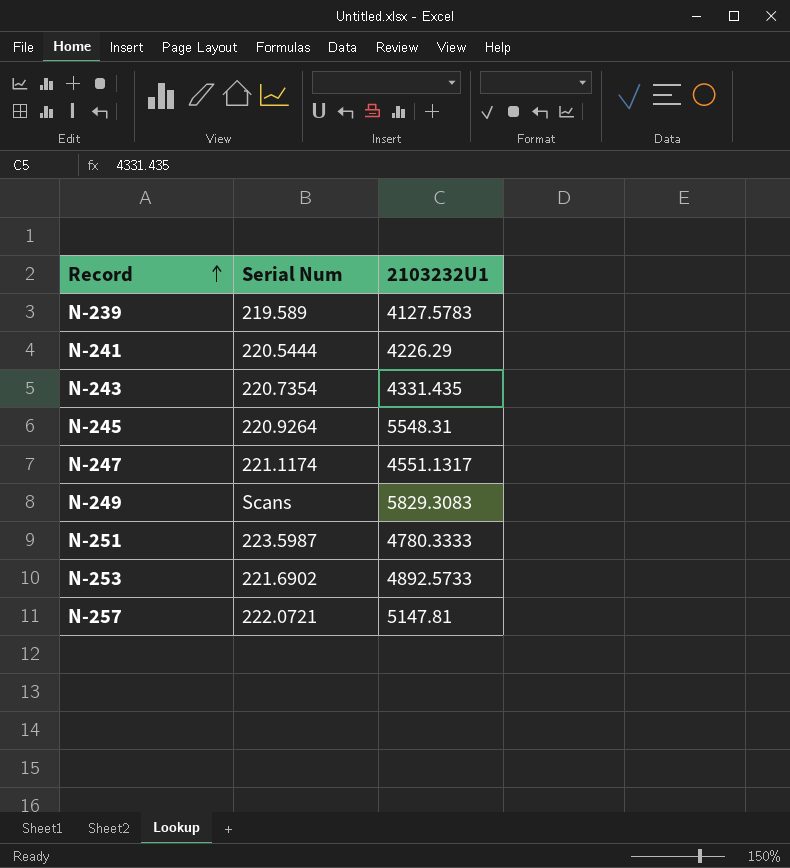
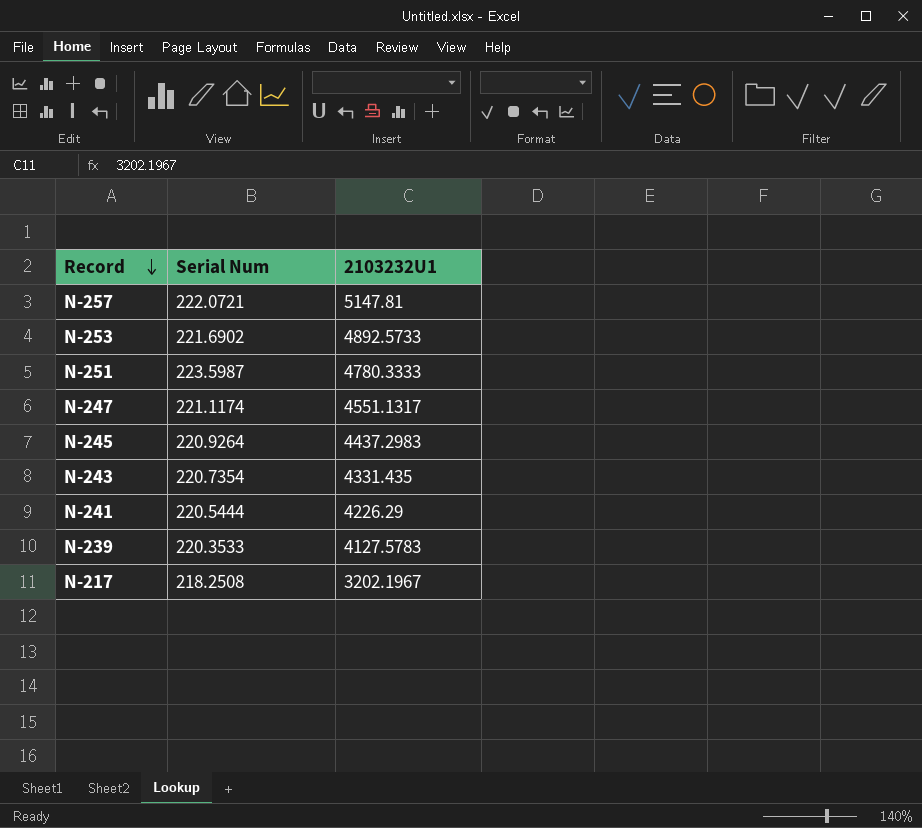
row order: Record ascending -> Record descending
row N-249: Scans | 5829.3083 -> none
N-245 | 2103232U1: 5548.31 -> 4437.2983
N-239 | Serial Num: 219.589 -> 220.3533
row N-217: none -> 218.2508 | 3202.1967

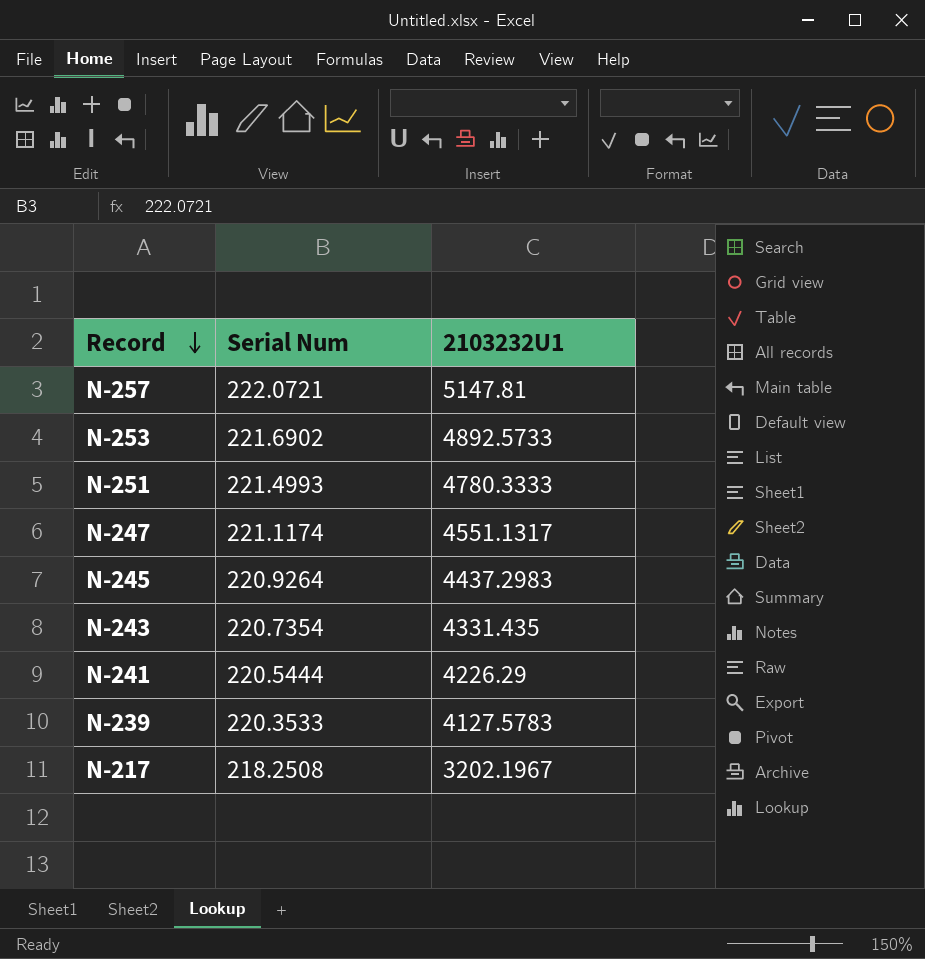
N-251 | Serial Num: 223.5987 -> 221.4993

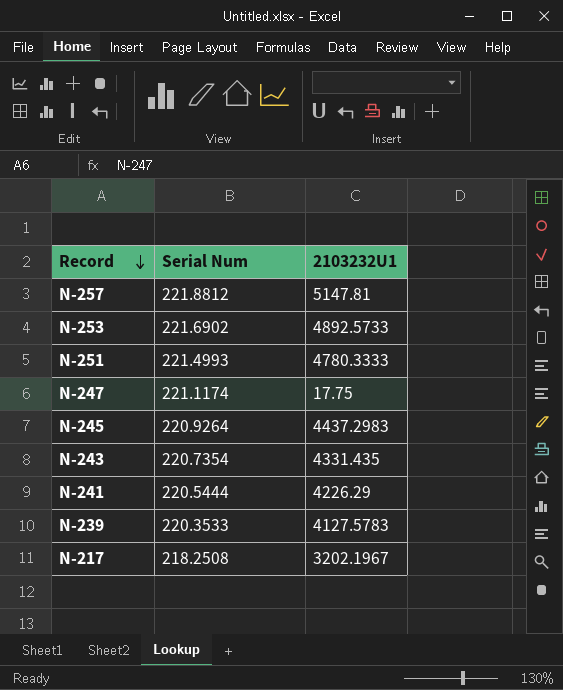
N-257 | Serial Num: 222.0721 -> 221.8812
N-247 | 2103232U1: 4551.1317 -> 17.75

